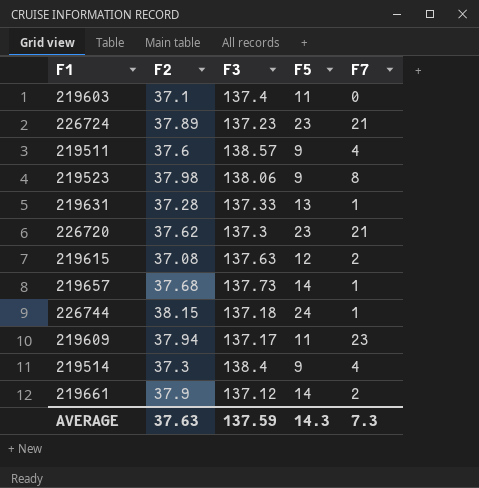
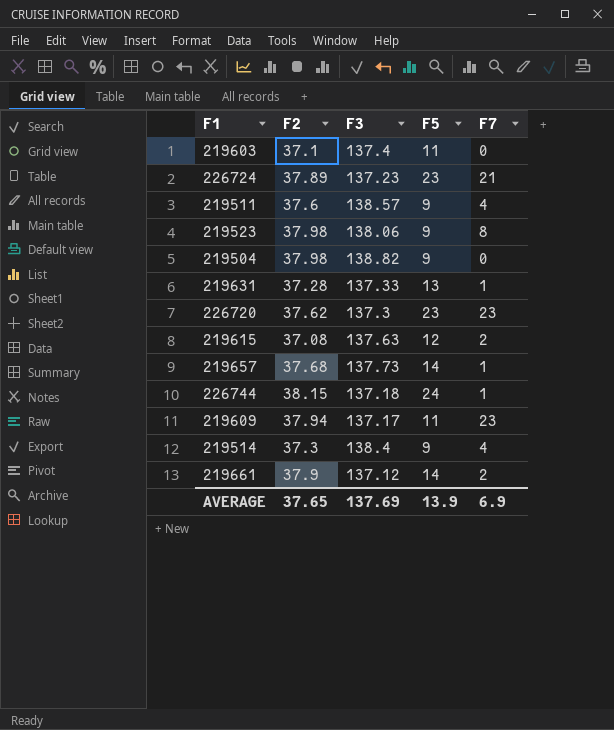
row 219504: none -> 37.98 | 138.82 | 9 | 0
226720 | F7: 21 -> 23
AVERAGE | F2: 37.63 -> 37.65
AVERAGE | F3: 137.59 -> 137.69
AVERAGE | F5: 14.3 -> 13.9
AVERAGE | F7: 7.3 -> 6.9

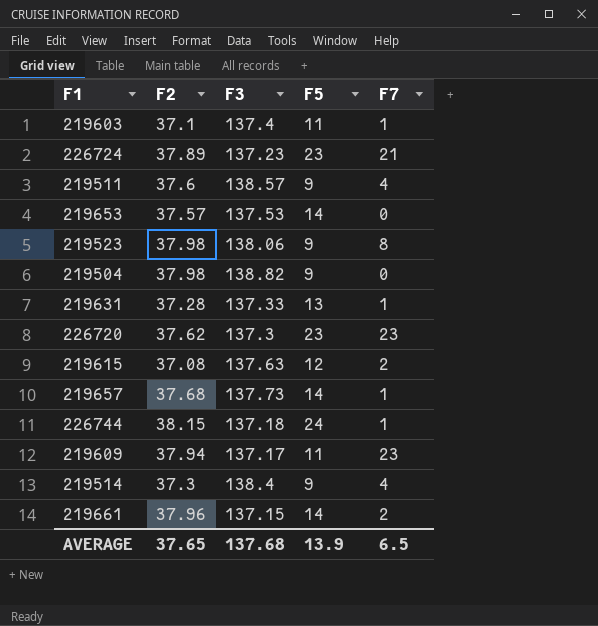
219603 | F7: 0 -> 1
row 219653: none -> 37.57 | 137.53 | 14 | 0
219661 | F2: 37.9 -> 37.96
219661 | F3: 137.12 -> 137.15
AVERAGE | F3: 137.69 -> 137.68
AVERAGE | F7: 6.9 -> 6.5

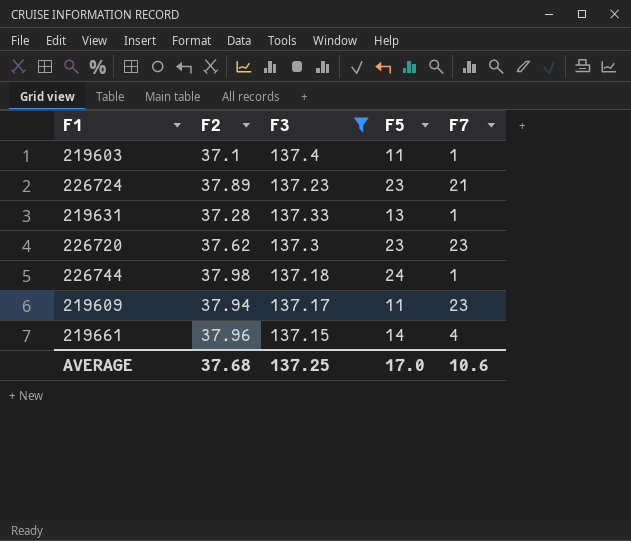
filter: none -> F3 <= 137.4
226744 | F2: 38.15 -> 37.98
219661 | F7: 2 -> 4
AVERAGE | F2: 37.65 -> 37.68
AVERAGE | F3: 137.68 -> 137.25
AVERAGE | F5: 13.9 -> 17.0
AVERAGE | F7: 6.5 -> 10.6

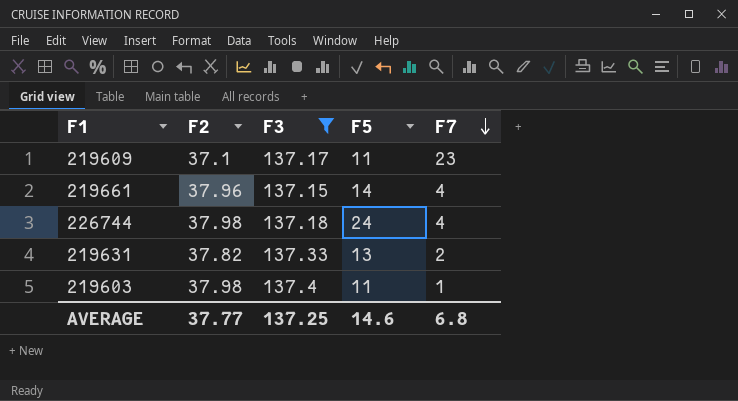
row order: none -> F7 descending
row 226724: 37.89 | 137.23 | 23 | 21 -> none
row 226720: 37.62 | 137.3 | 23 | 23 -> none
219609 | F2: 37.94 -> 37.1
226744 | F7: 1 -> 4
219631 | F2: 37.28 -> 37.82
219631 | F7: 1 -> 2
219603 | F2: 37.1 -> 37.98
AVERAGE | F2: 37.68 -> 37.77
AVERAGE | F5: 17.0 -> 14.6
AVERAGE | F7: 10.6 -> 6.8

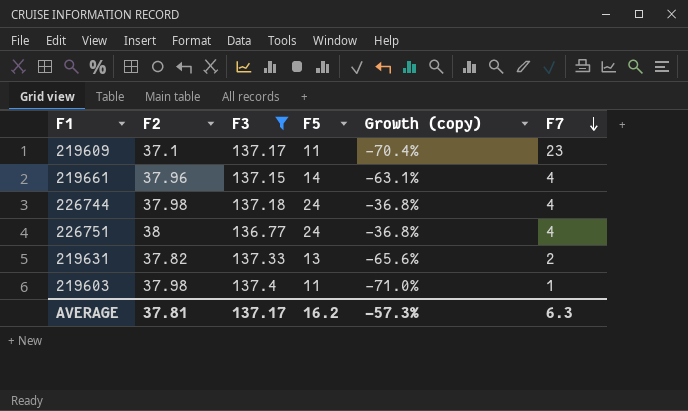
column Growth (copy) | formula: none -> ([F5] - [F2]) / [F2]
row 226751: none -> 38 | 136.77 | 24 | -36.8% | 4
AVERAGE | F2: 37.77 -> 37.81
AVERAGE | F3: 137.25 -> 137.17
AVERAGE | F5: 14.6 -> 16.2
AVERAGE | F7: 6.8 -> 6.3

